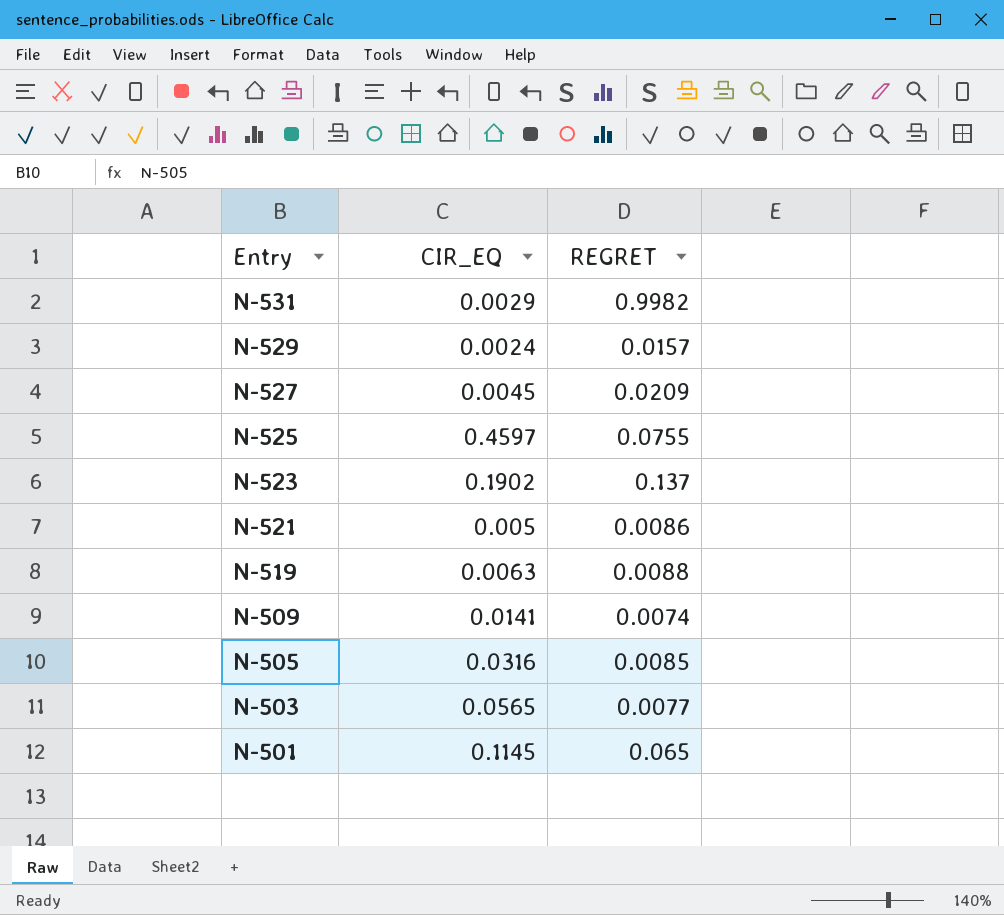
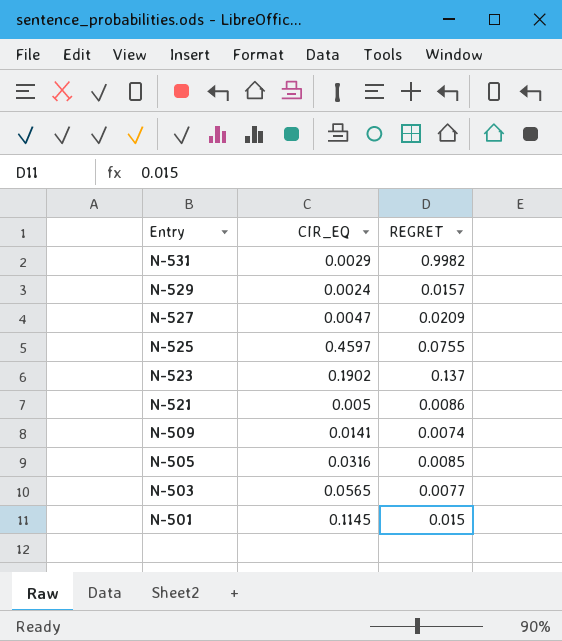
row N-519: 0.0063 | 0.0088 -> none
N-527 | CIR_EQ: 0.0045 -> 0.0047
N-501 | REGRET: 0.065 -> 0.015

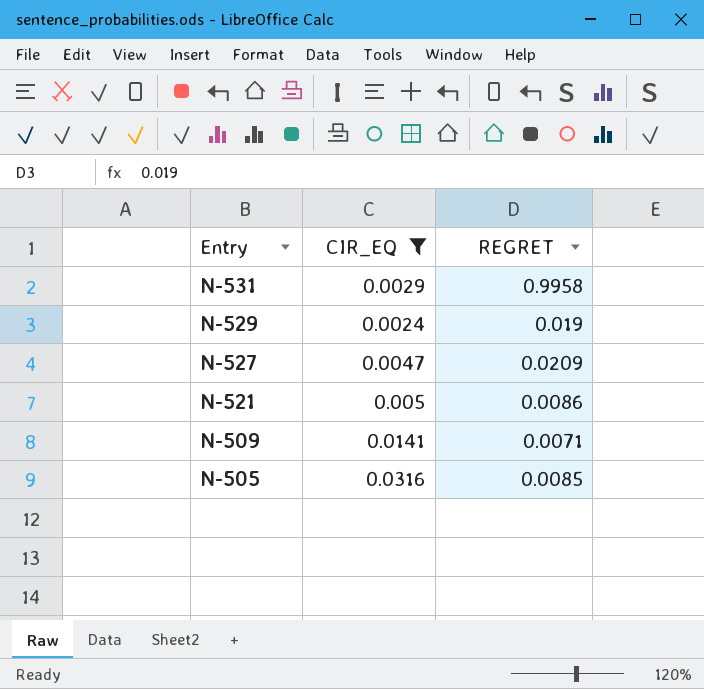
filter: none -> CIR_EQ <= 0.0316
N-531 | REGRET: 0.9982 -> 0.9958
N-529 | REGRET: 0.0157 -> 0.019
N-509 | REGRET: 0.0074 -> 0.0071

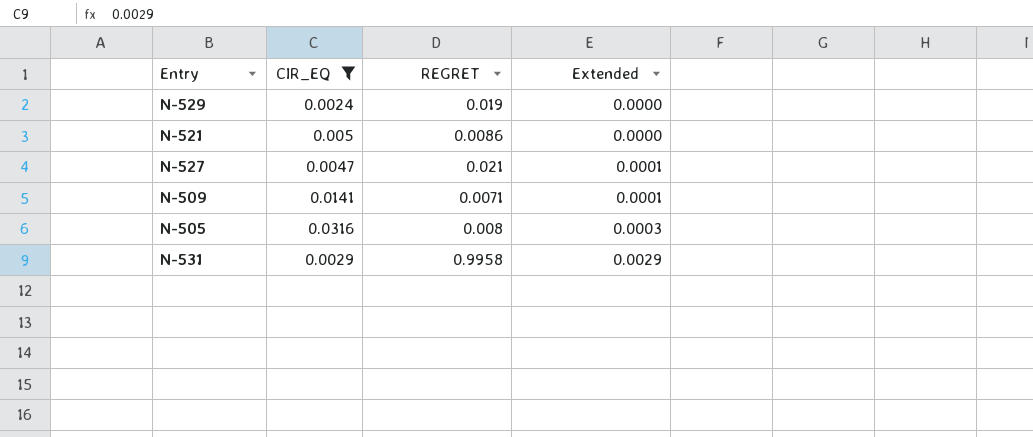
row order: Entry descending -> Extended ascending
column Extended | formula: none -> [CIR_EQ] * [REGRET]
N-527 | REGRET: 0.0209 -> 0.021
N-505 | REGRET: 0.0085 -> 0.008

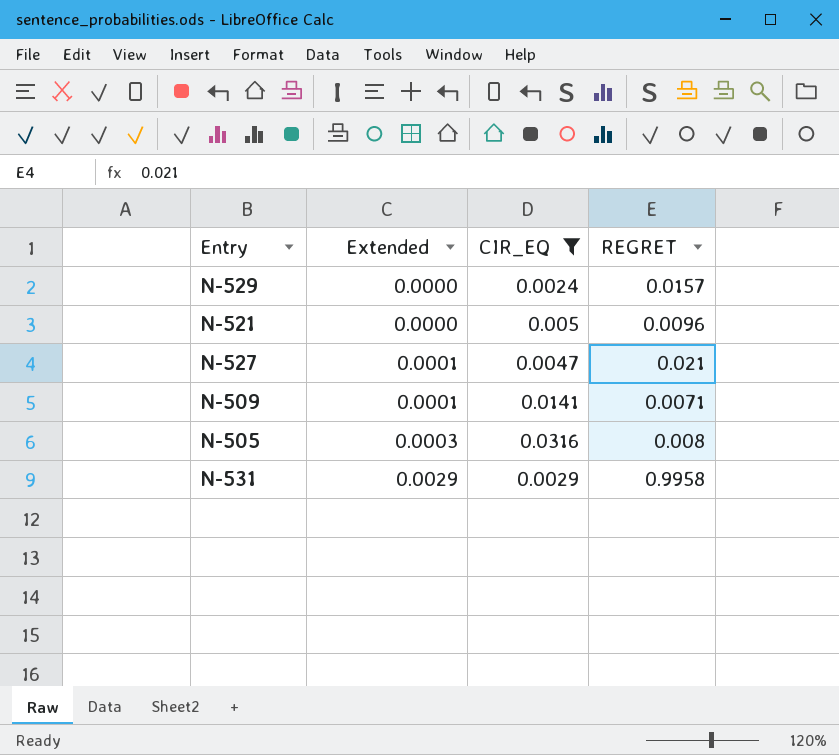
column Extended | position: 4 -> 2
N-529 | REGRET: 0.019 -> 0.0157
N-521 | REGRET: 0.0086 -> 0.0096

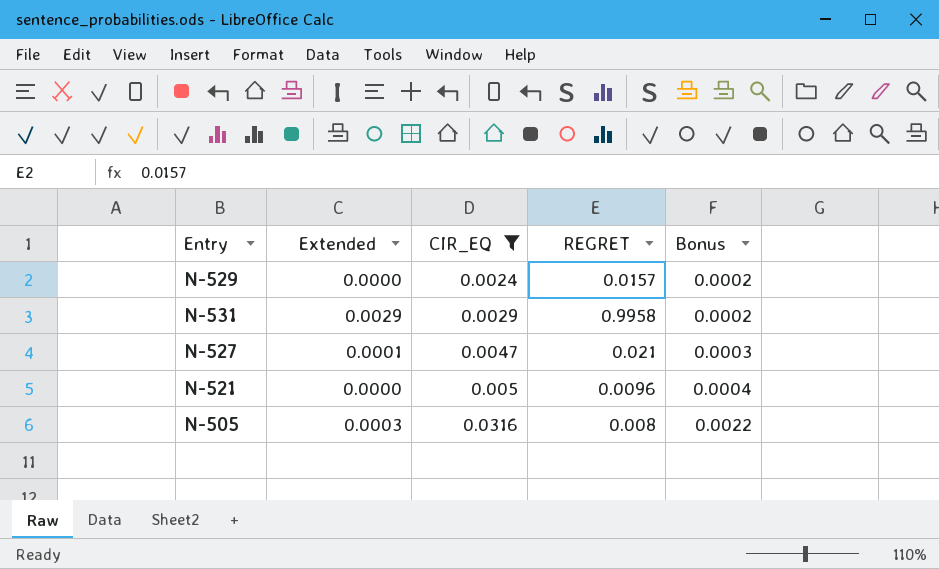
row order: Extended ascending -> CIR_EQ ascending
column Bonus | formula: none -> [CIR_EQ] * 0.07
row N-509: 0.0001 | 0.0141 | 0.0071 -> none

